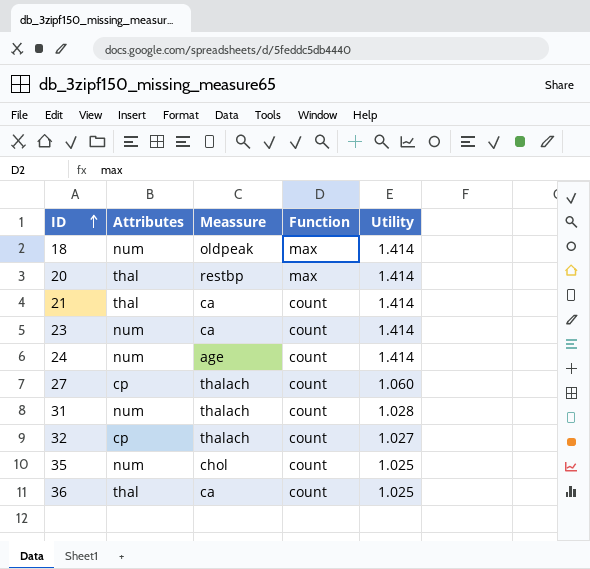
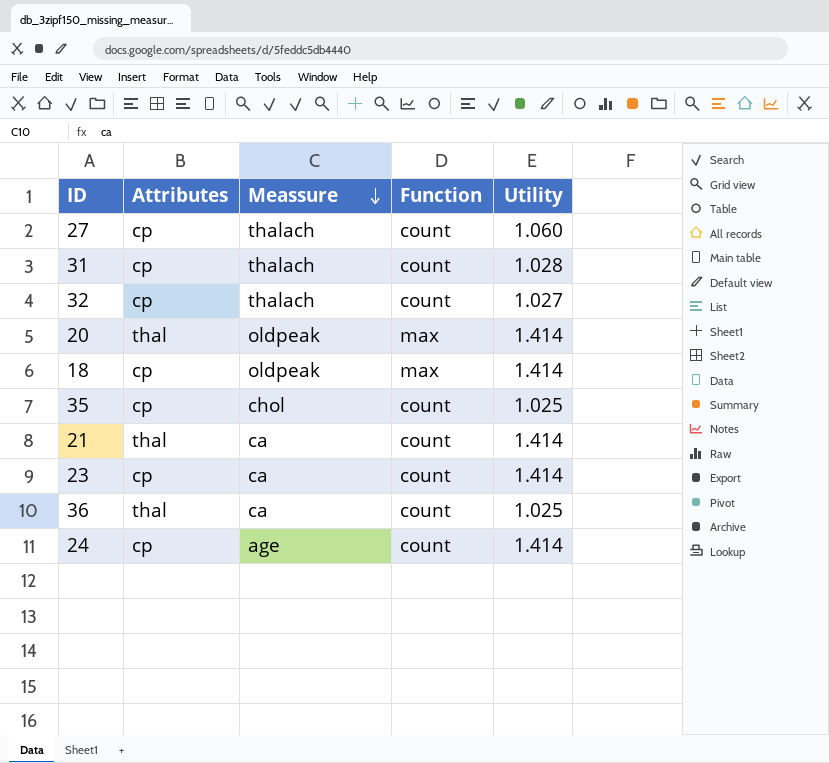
row order: ID ascending -> Meassure descending
31 | Attributes: num -> cp
20 | Meassure: restbp -> oldpeak
18 | Attributes: num -> cp
35 | Attributes: num -> cp
23 | Attributes: num -> cp
24 | Attributes: num -> cp

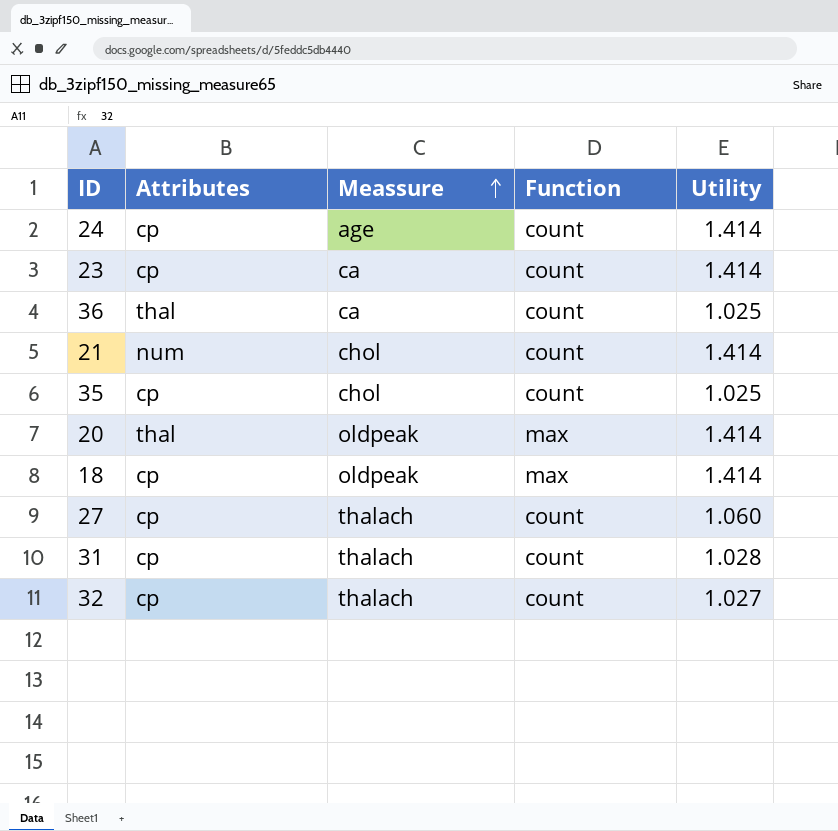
row order: Meassure descending -> Meassure ascending
21 | Attributes: thal -> num
21 | Meassure: ca -> chol

